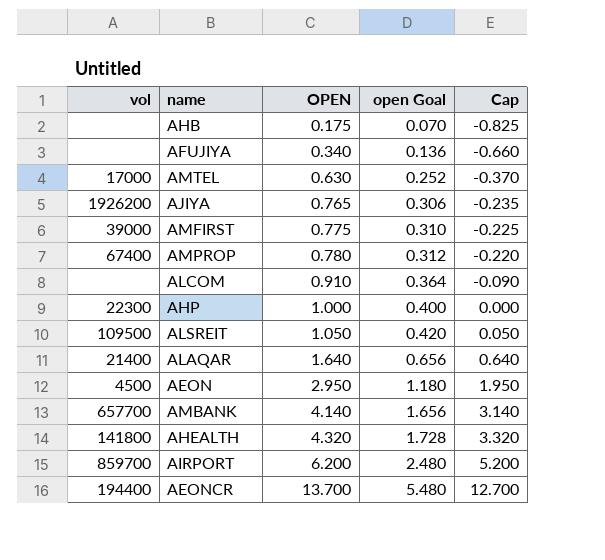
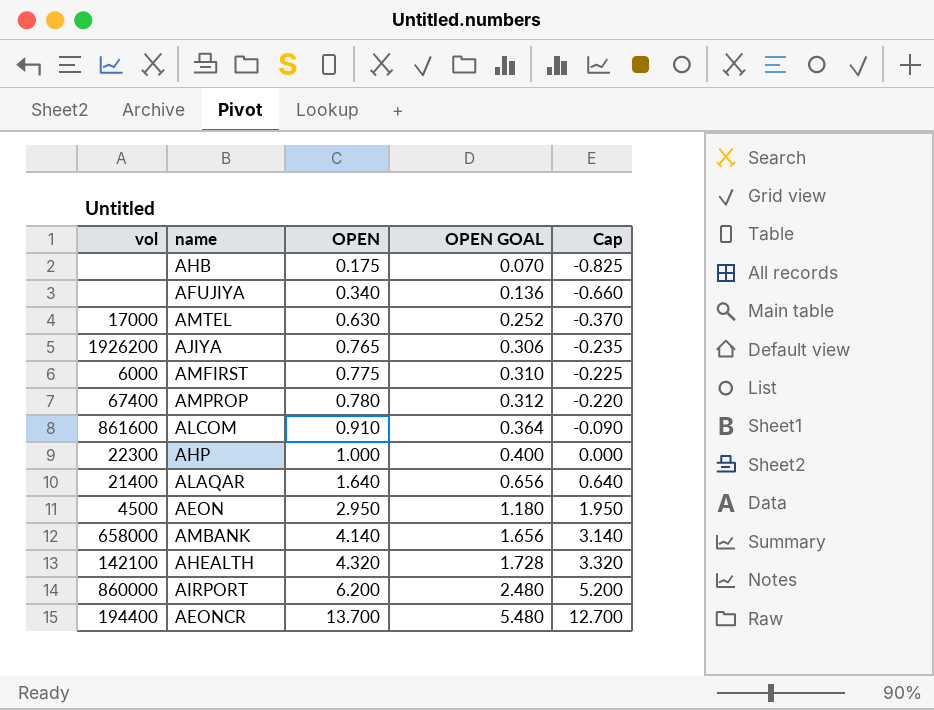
column name: open Goal -> OPEN GOAL
row ALSREIT: 109500 | 1.050 | 0.420 | 0.050 -> none
AMFIRST | vol: 39000 -> 6000
ALCOM | vol: none -> 861600
AMBANK | vol: 657700 -> 658000
AHEALTH | vol: 141800 -> 142100
AIRPORT | vol: 859700 -> 860000

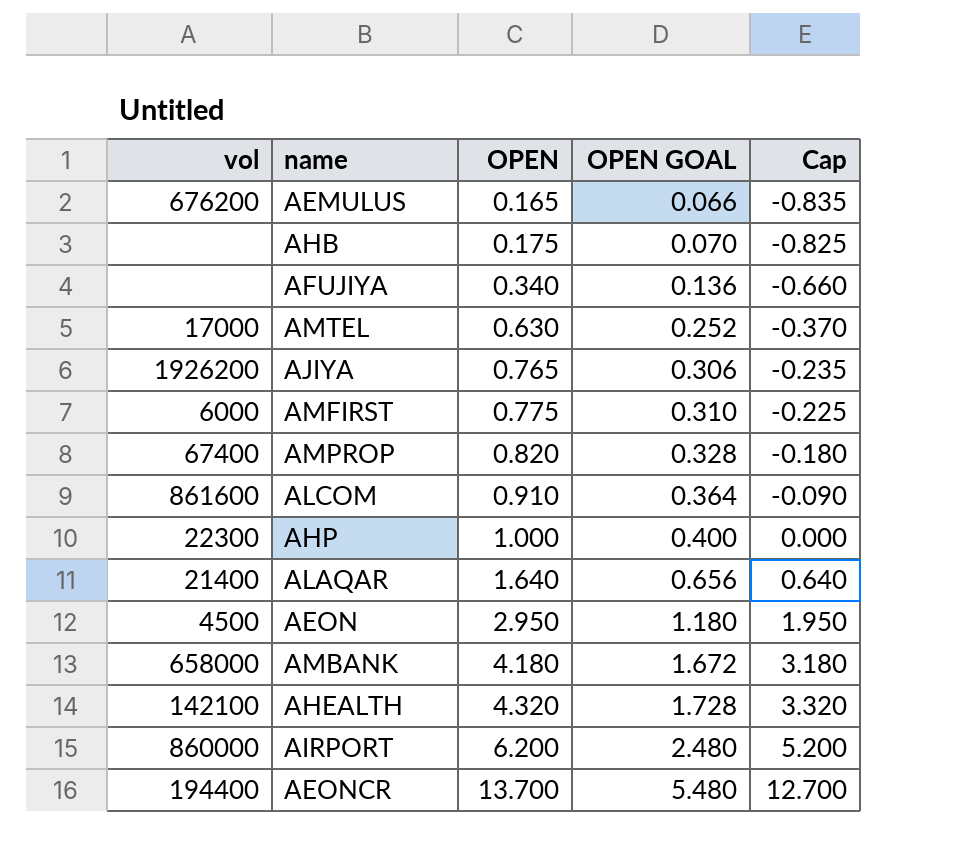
row AEMULUS: none -> 676200 | 0.165 | 0.066 | -0.835
AMPROP | OPEN: 0.780 -> 0.820
AMPROP | OPEN GOAL: 0.312 -> 0.328
AMPROP | Cap: -0.220 -> -0.180
AMBANK | OPEN: 4.140 -> 4.180
AMBANK | OPEN GOAL: 1.656 -> 1.672
AMBANK | Cap: 3.140 -> 3.180

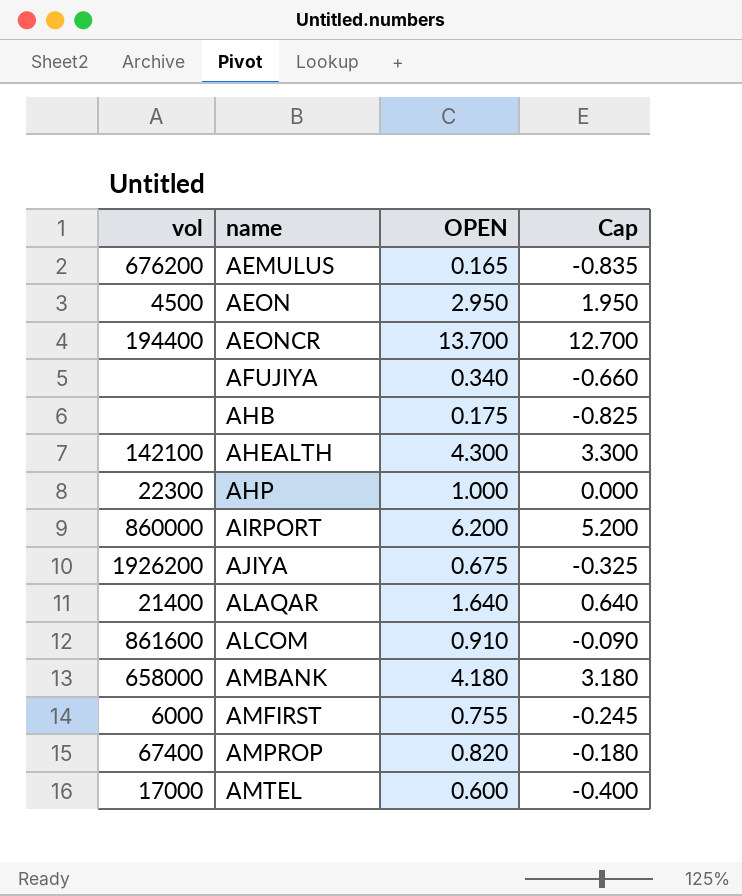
row order: OPEN ascending -> name ascending
column OPEN GOAL | formula: [OPEN] * 0.4 -> none
AHEALTH | OPEN: 4.320 -> 4.300
AHEALTH | Cap: 3.320 -> 3.300
AJIYA | OPEN: 0.765 -> 0.675
AJIYA | Cap: -0.235 -> -0.325
AMFIRST | OPEN: 0.775 -> 0.755
AMFIRST | Cap: -0.225 -> -0.245
AMTEL | OPEN: 0.630 -> 0.600
AMTEL | Cap: -0.370 -> -0.400

